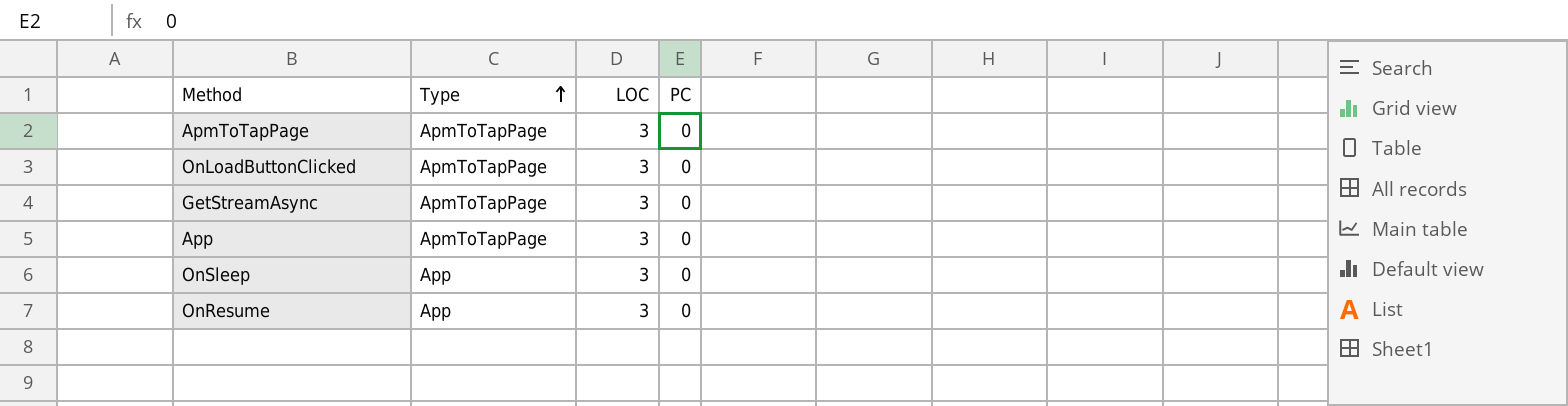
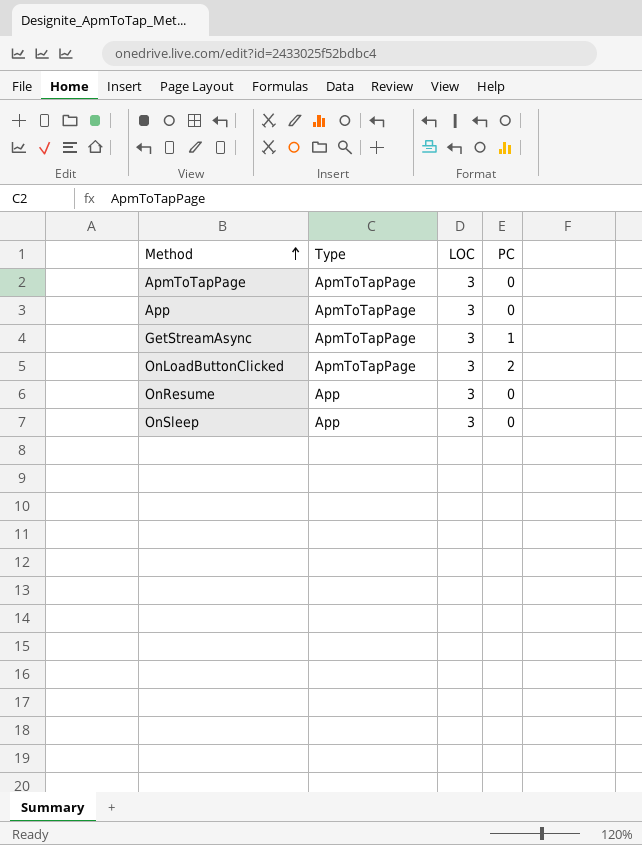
row order: Type ascending -> Method ascending
GetStreamAsync | PC: 0 -> 1
OnLoadButtonClicked | PC: 0 -> 2

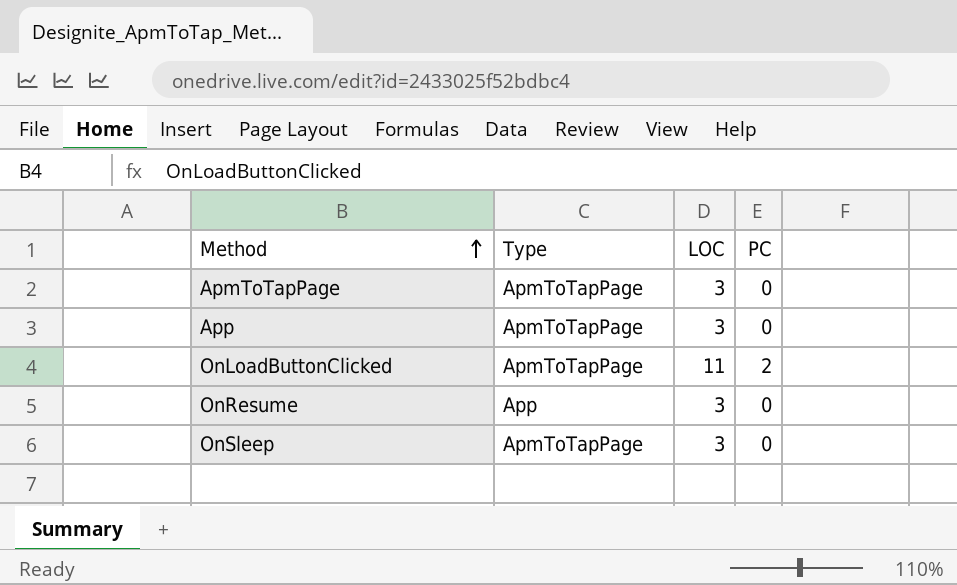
row GetStreamAsync: ApmToTapPage | 3 | 1 -> none
OnLoadButtonClicked | LOC: 3 -> 11
OnSleep | Type: App -> ApmToTapPage

